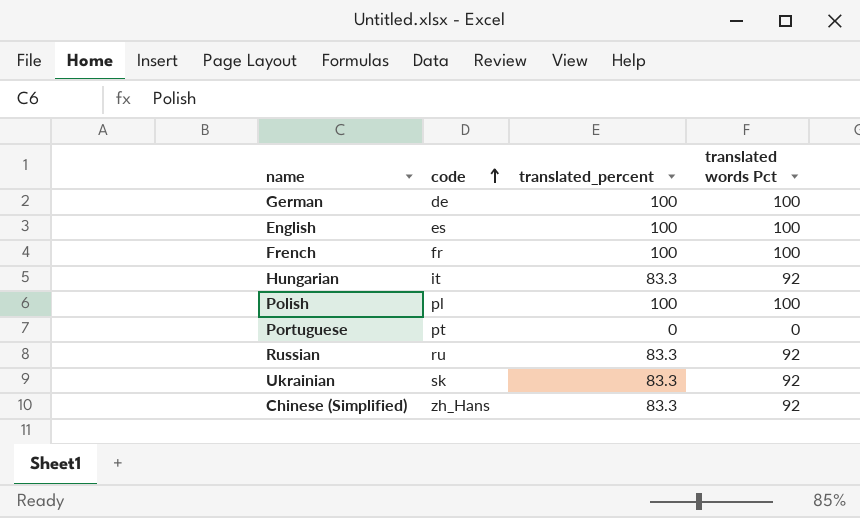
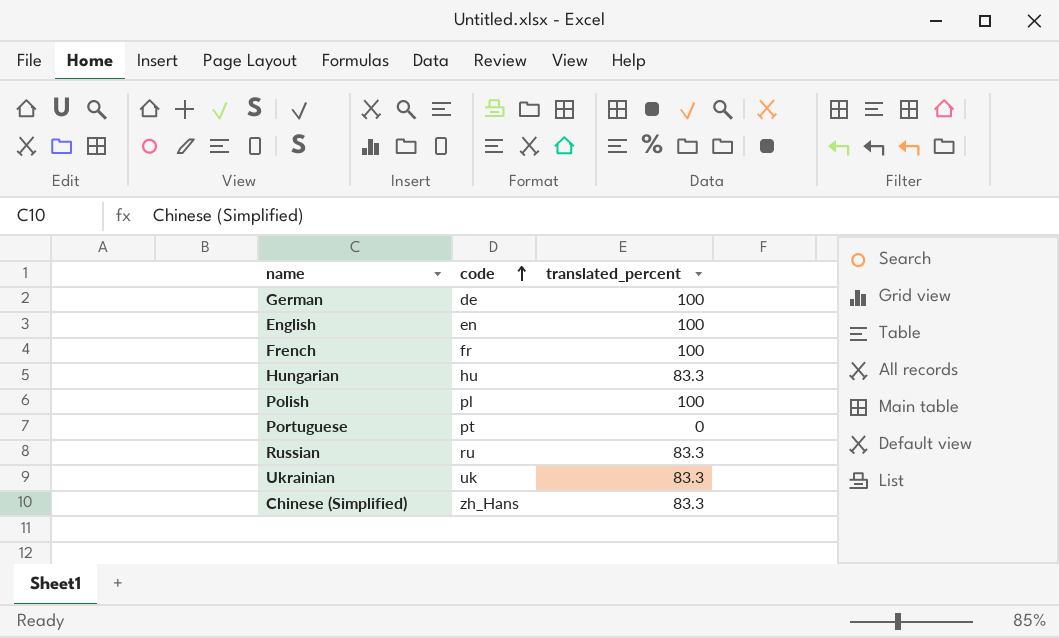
column translated words Pct | position: 4 -> none
English | code: es -> en
Hungarian | code: it -> hu
Ukrainian | code: sk -> uk

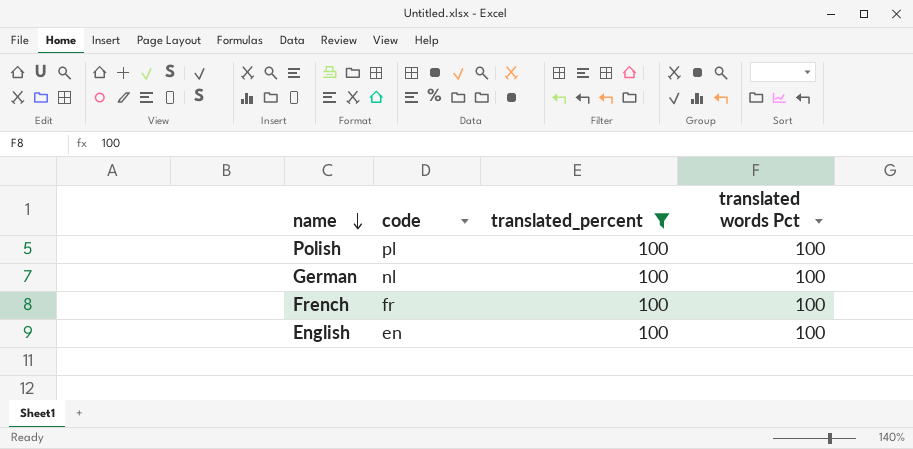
filter: none -> translated_percent = 100
row order: code ascending -> name descending
column translated words Pct | position: none -> 4
German | code: de -> nl

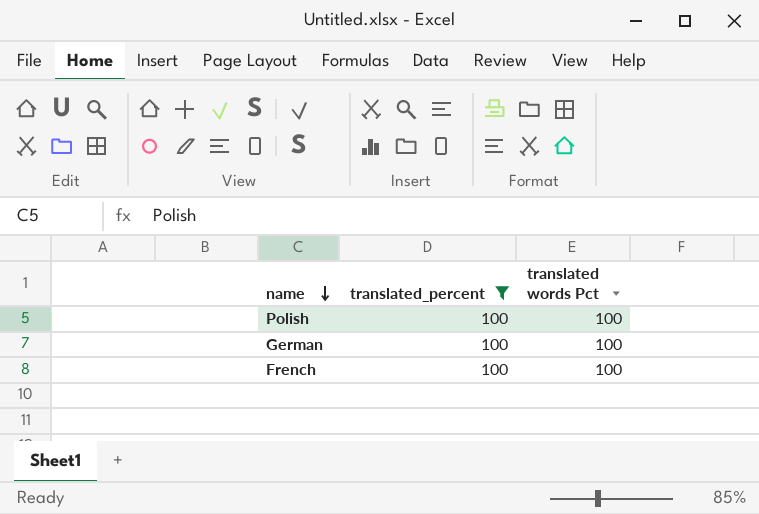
column code | position: 2 -> none
row English: en | 100 | 100 -> none

